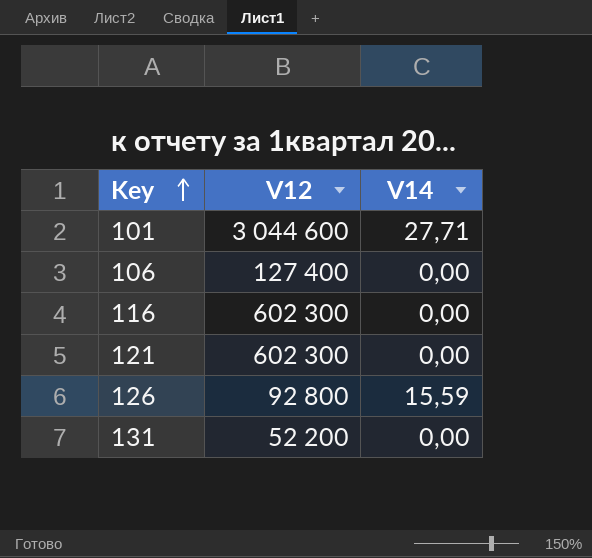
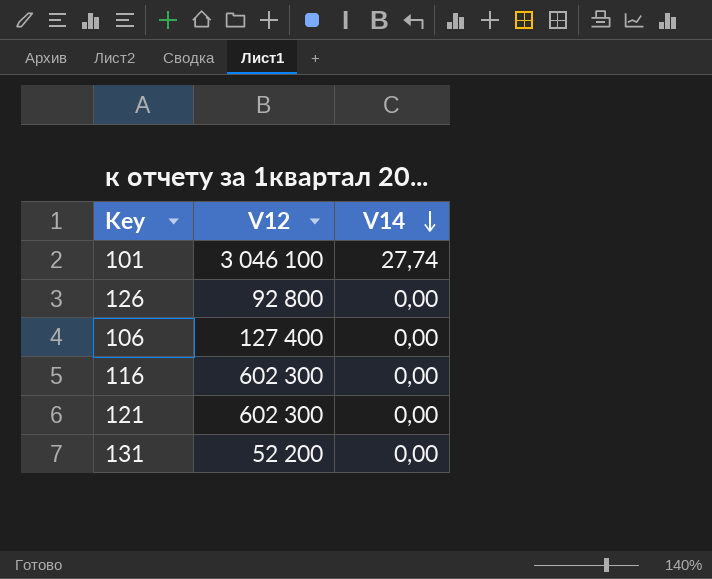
row order: Key ascending -> V14 descending
101 | V12: 3 044 600 -> 3 046 100
101 | V14: 27,71 -> 27,74
126 | V14: 15,59 -> 0,00

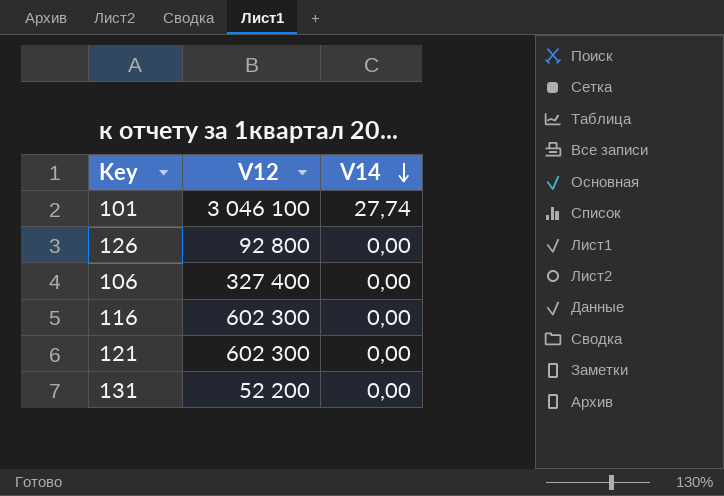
106 | V12: 127 400 -> 327 400

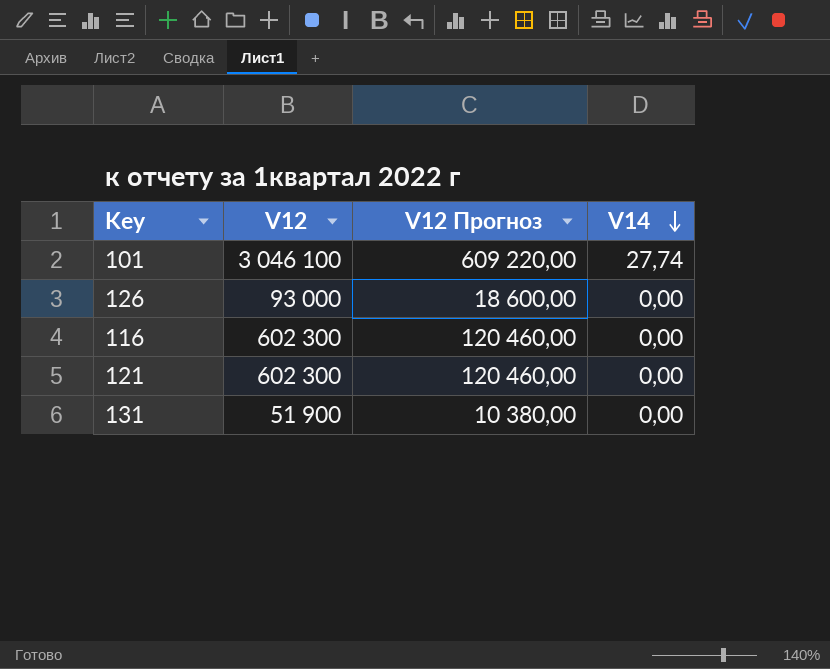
column V12 Прогноз | formula: none -> [V12] * 0,2
row 106: 327 400 | 0,00 -> none
126 | V12: 92 800 -> 93 000
131 | V12: 52 200 -> 51 900

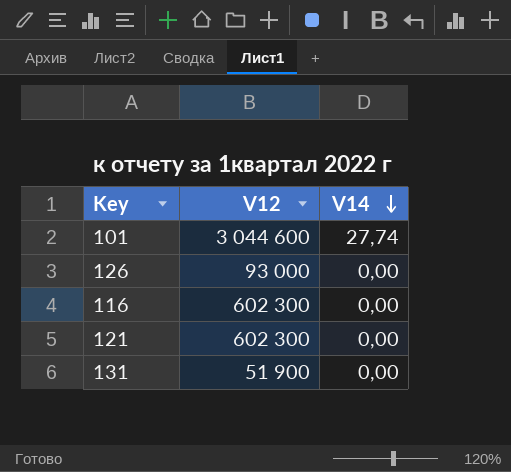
column V12 Прогноз | formula: [V12] * 0,2 -> none
101 | V12: 3 046 100 -> 3 044 600

